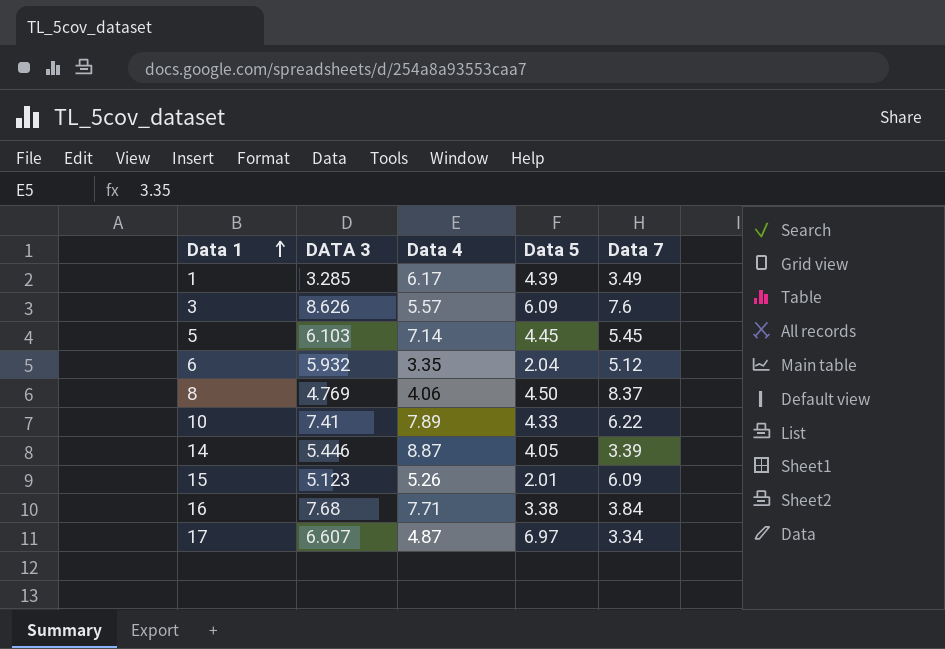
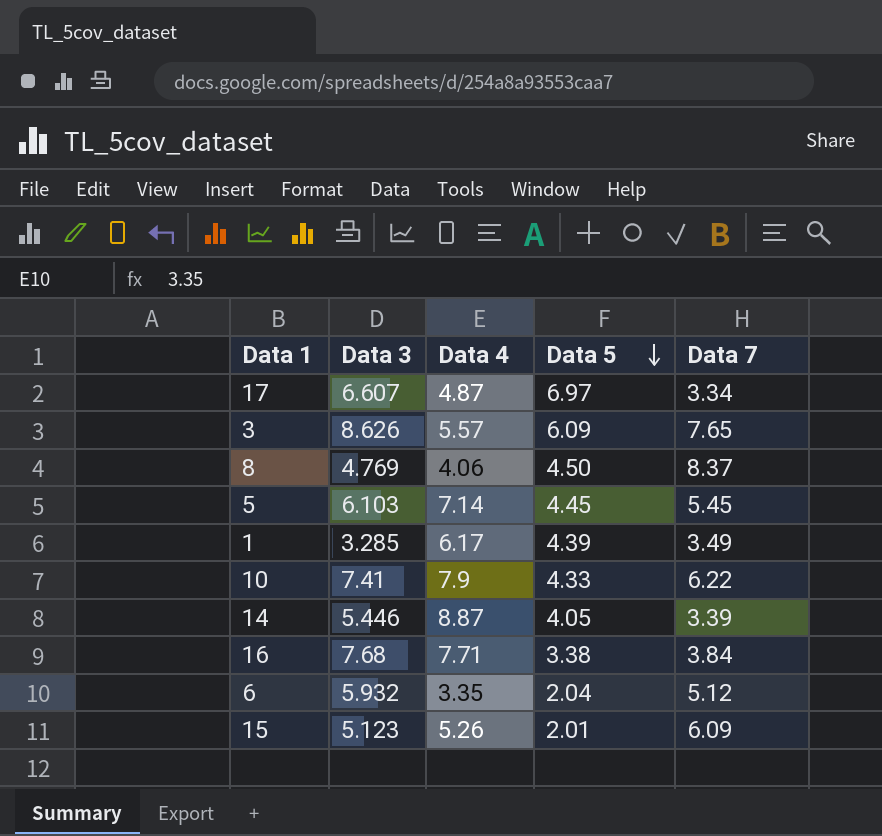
row order: Data 1 ascending -> Data 5 descending
column name: DATA 3 -> Data 3
3 | Data 7: 7.6 -> 7.65
10 | Data 4: 7.89 -> 7.9

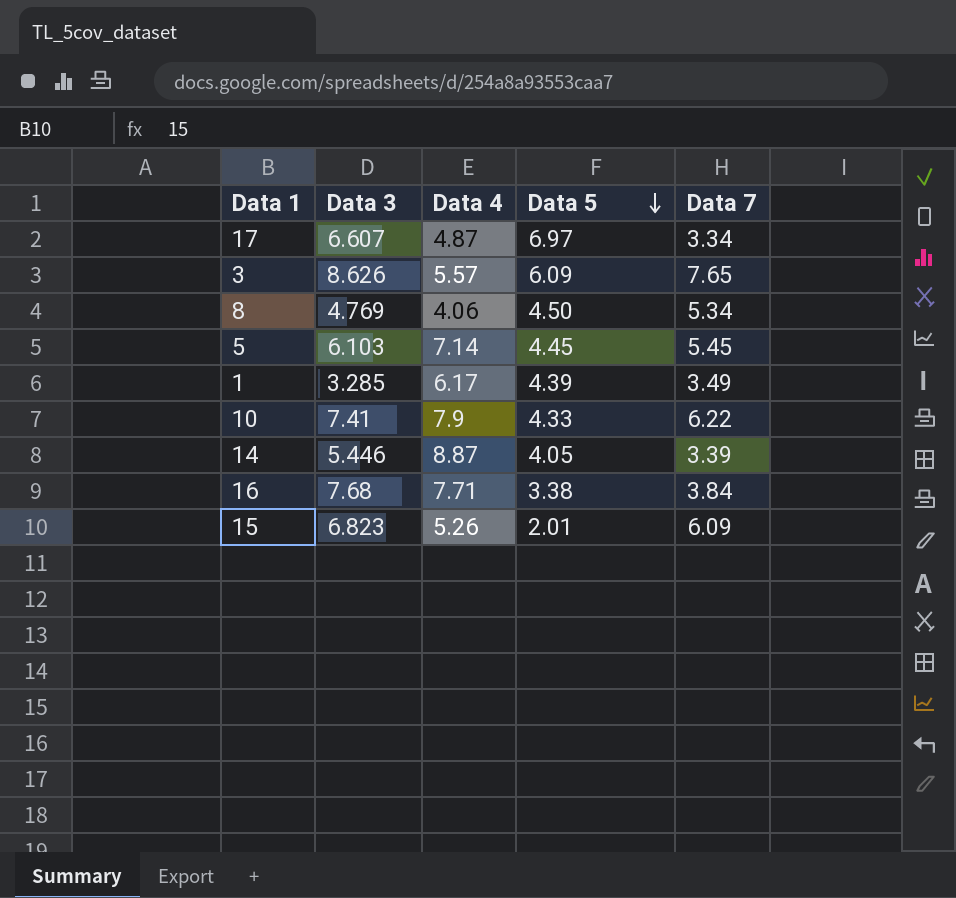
row 6: 5.932 | 3.35 | 2.04 | 5.12 -> none
8 | Data 7: 8.37 -> 5.34
15 | Data 3: 5.123 -> 6.823

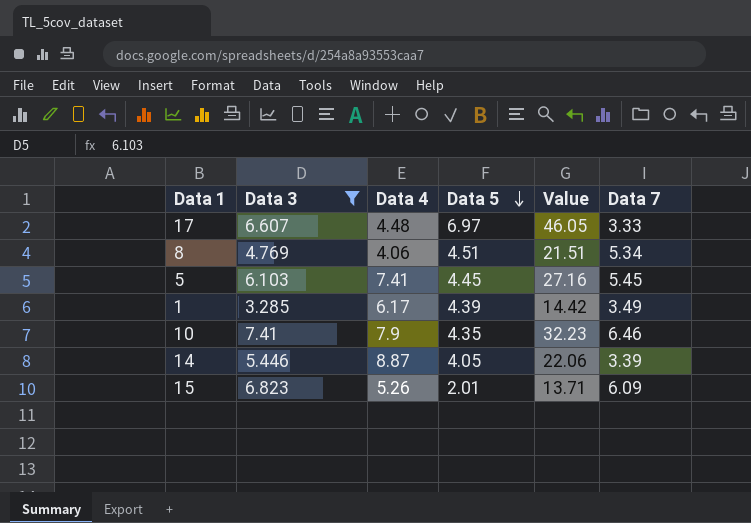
filter: none -> Data 3 <= 7.41
column Value | formula: none -> [Data 3] * [Data 5]
17 | Data 4: 4.87 -> 4.48
17 | Data 7: 3.34 -> 3.33
8 | Data 5: 4.50 -> 4.51
5 | Data 4: 7.14 -> 7.41
10 | Data 5: 4.33 -> 4.35
10 | Data 7: 6.22 -> 6.46

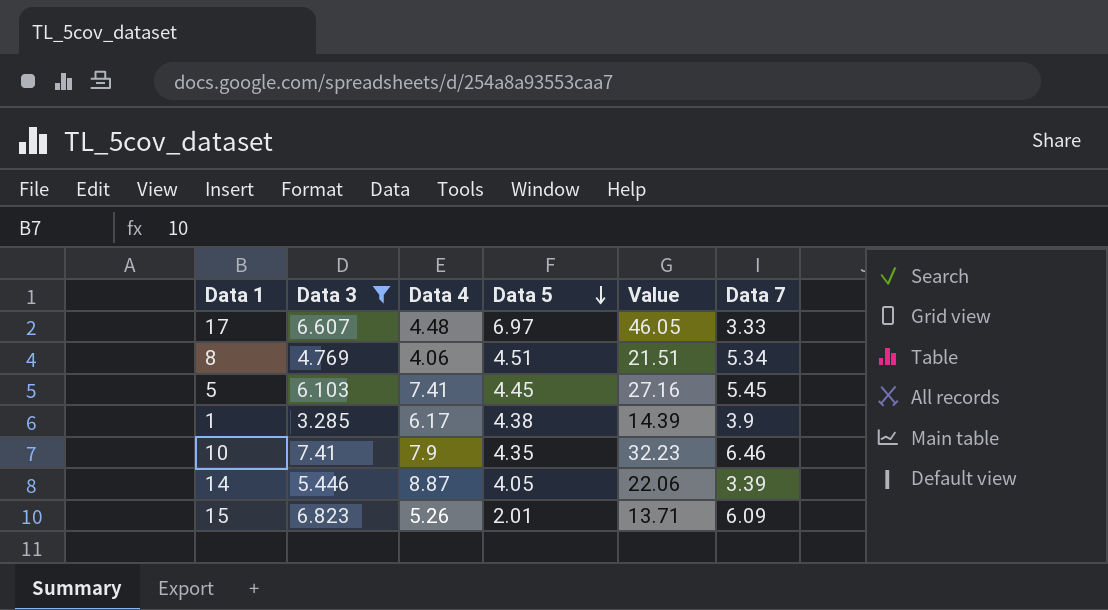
1 | Data 5: 4.39 -> 4.38
1 | Value: 14.42 -> 14.39
1 | Data 7: 3.49 -> 3.9

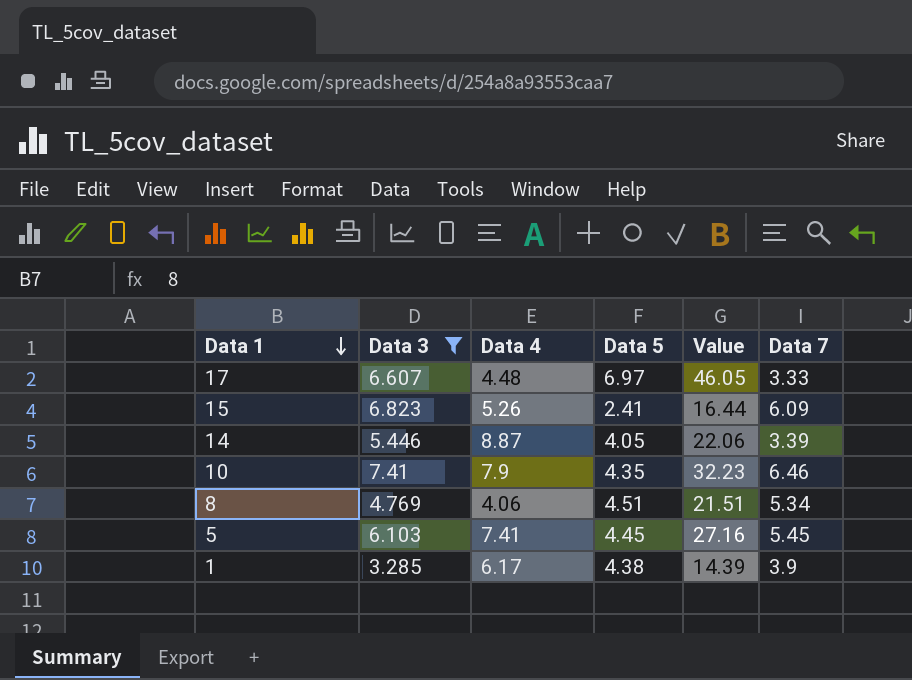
row order: Data 5 descending -> Data 1 descending
15 | Data 5: 2.01 -> 2.41
15 | Value: 13.71 -> 16.44

